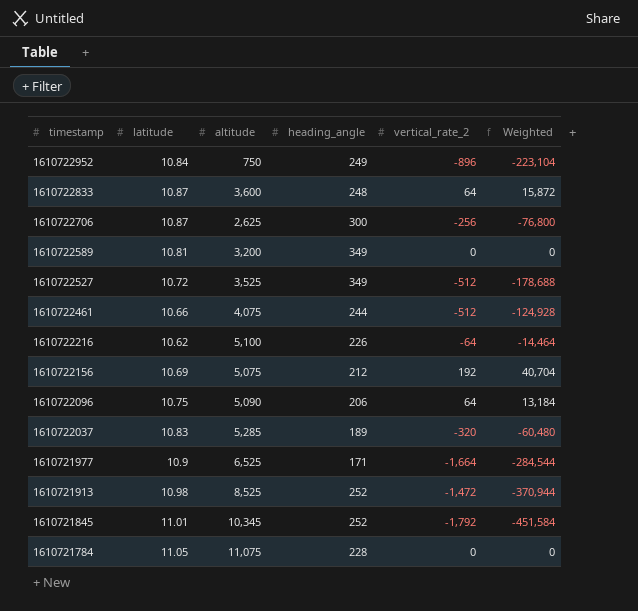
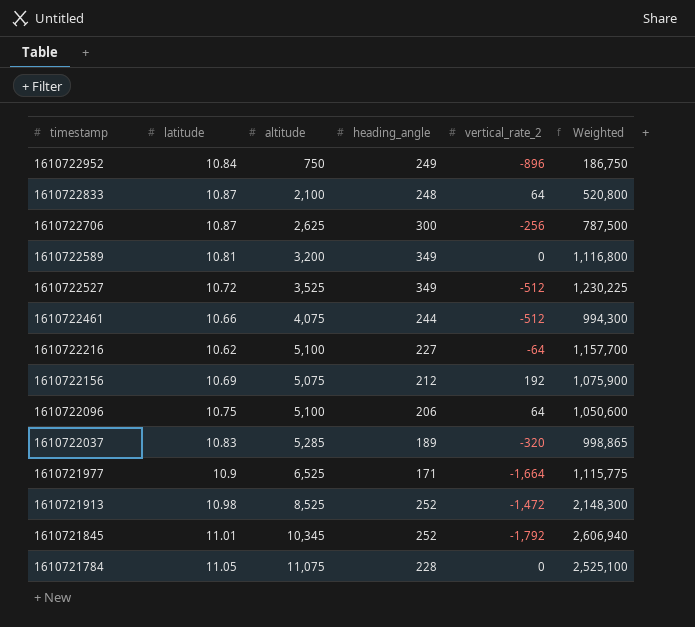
column Weighted | formula: [heading_angle] * [vertical_rate_2] -> [altitude] * [heading_angle]
1610722833 | altitude: 3,600 -> 2,100
1610722216 | heading_angle: 226 -> 227
1610722096 | altitude: 5,090 -> 5,100

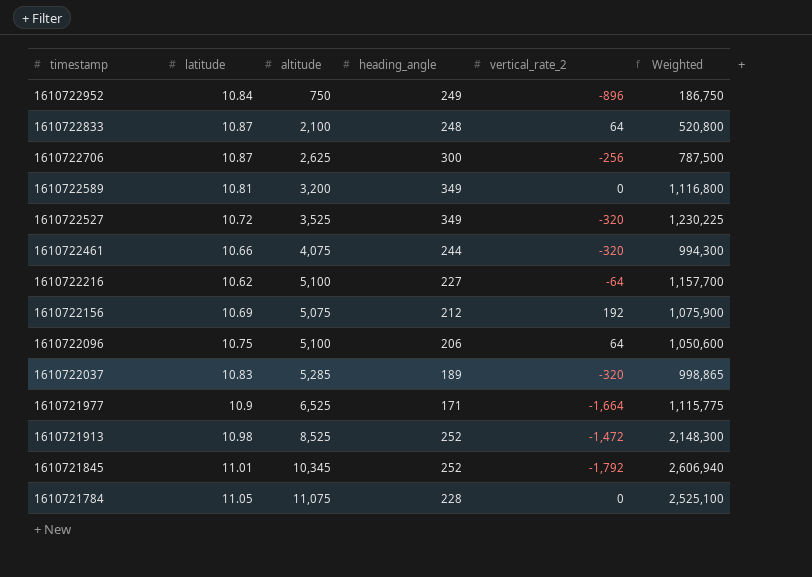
1610722527 | vertical_rate_2: -512 -> -320
1610722461 | vertical_rate_2: -512 -> -320

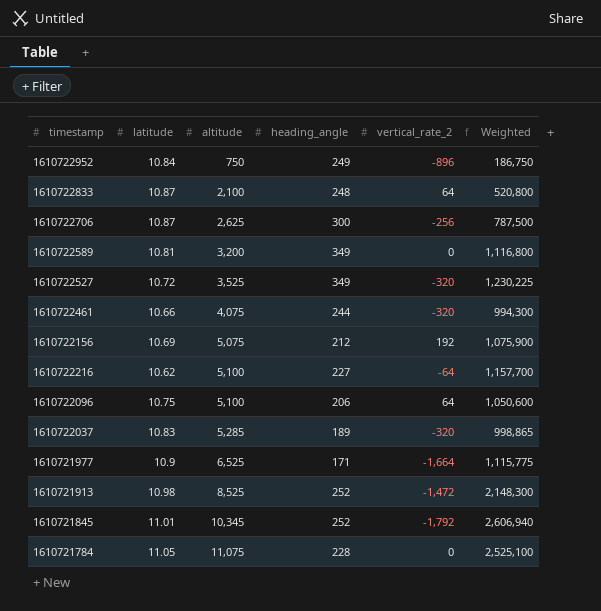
row order: timestamp descending -> altitude ascending

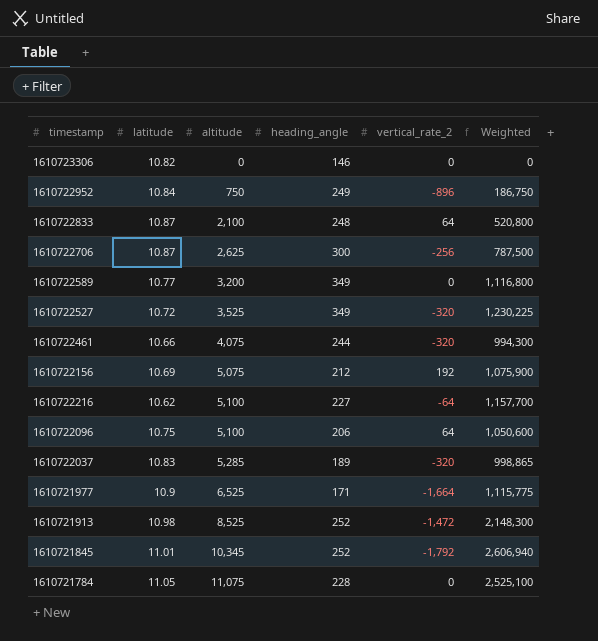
row 1610723306: none -> 10.82 | 0 | 146 | 0 | 0
1610722589 | latitude: 10.81 -> 10.77

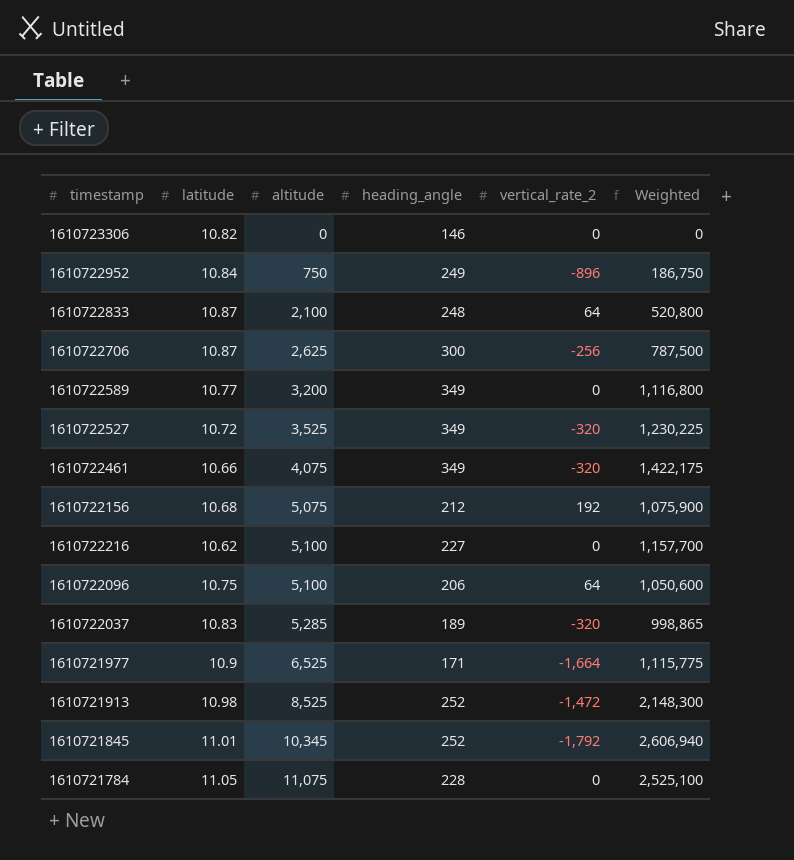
1610722461 | heading_angle: 244 -> 349
1610722461 | Weighted: 994,300 -> 1,422,175
1610722156 | latitude: 10.69 -> 10.68
1610722216 | vertical_rate_2: -64 -> 0

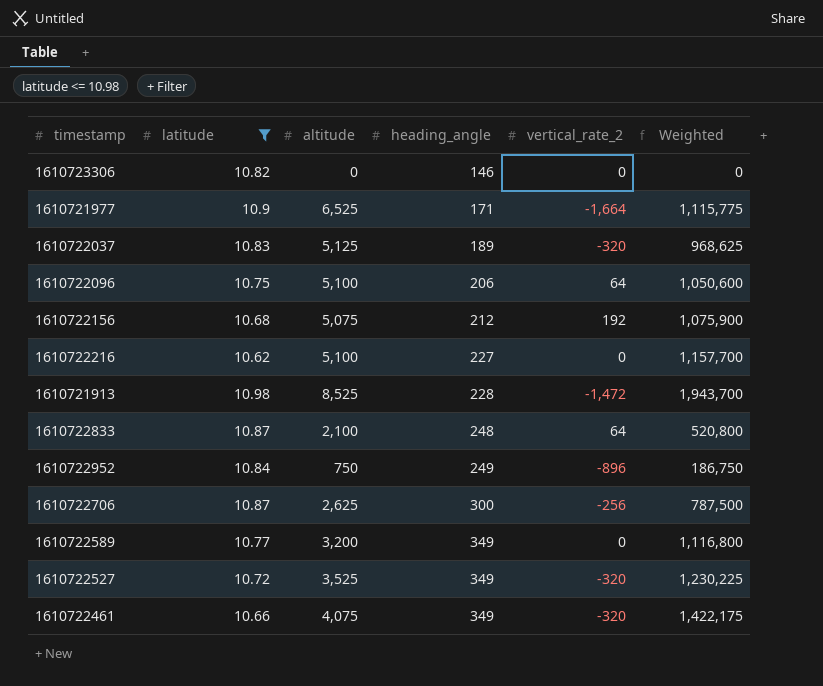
filter: none -> latitude <= 10.98
row order: altitude ascending -> heading_angle ascending
1610722037 | altitude: 5,285 -> 5,125
1610722037 | Weighted: 998,865 -> 968,625
1610721913 | heading_angle: 252 -> 228
1610721913 | Weighted: 2,148,300 -> 1,943,700

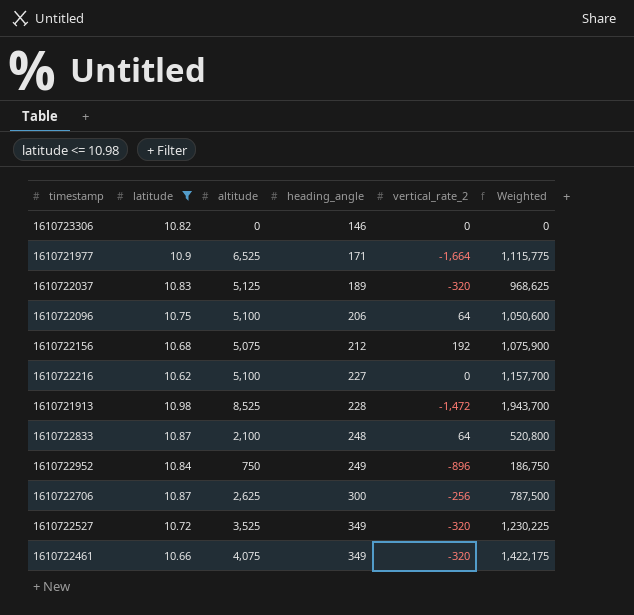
row 1610722589: 10.77 | 3,200 | 349 | 0 | 1,116,800 -> none

